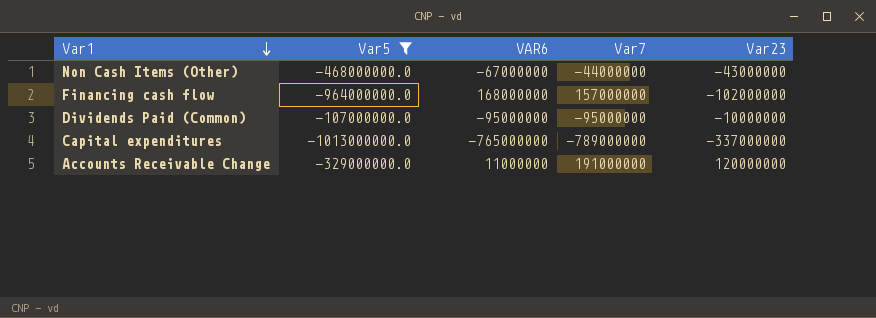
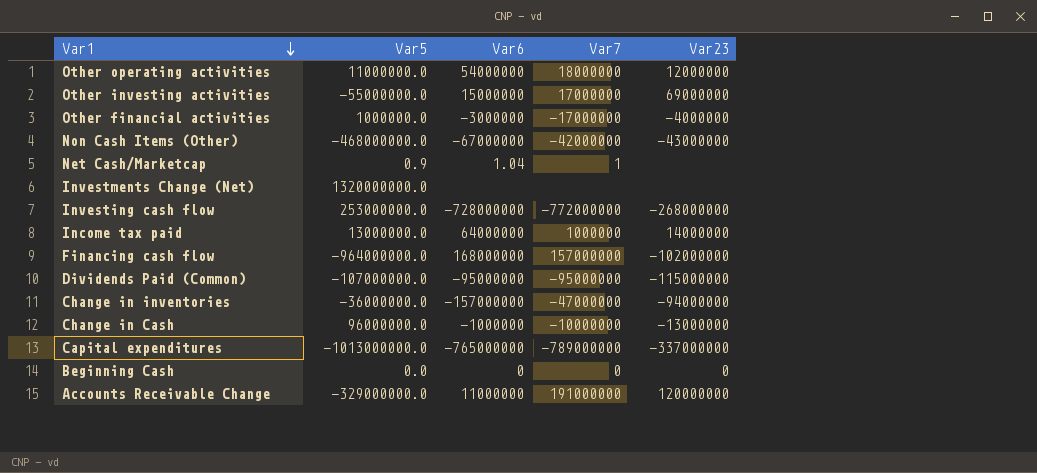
filter: Var5 <= -107000000.0 -> none
column name: VAR6 -> Var6
Non Cash Items (Other) | Var7: -44000000 -> -42000000
Dividends Paid (Common) | Var23: -10000000 -> -115000000

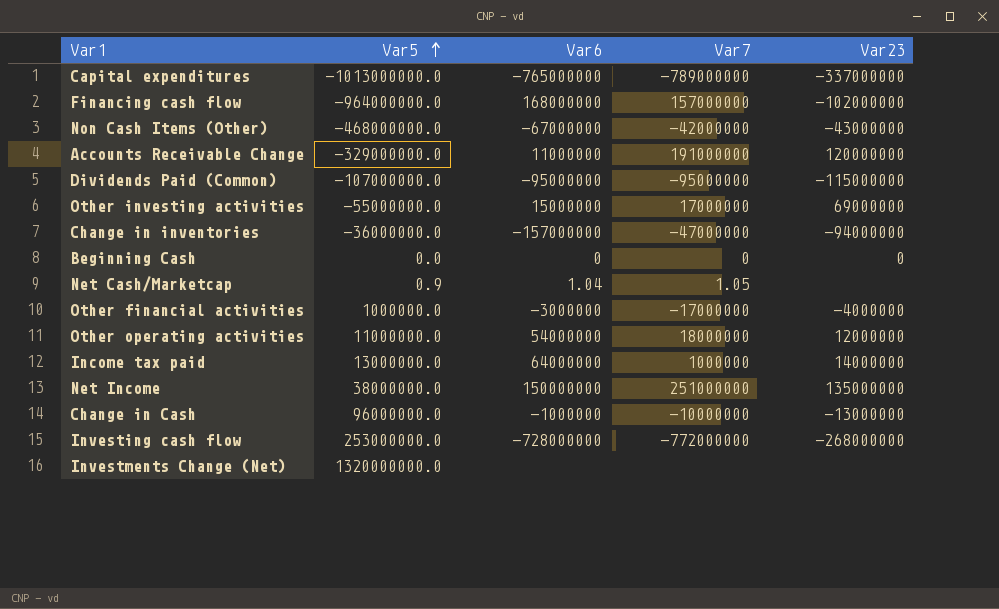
row order: Var1 descending -> Var5 ascending
Net Cash/Marketcap | Var7: 1 -> 1.05
row Net Income: none -> 38000000.0 | 150000000 | 251000000 | 135000000

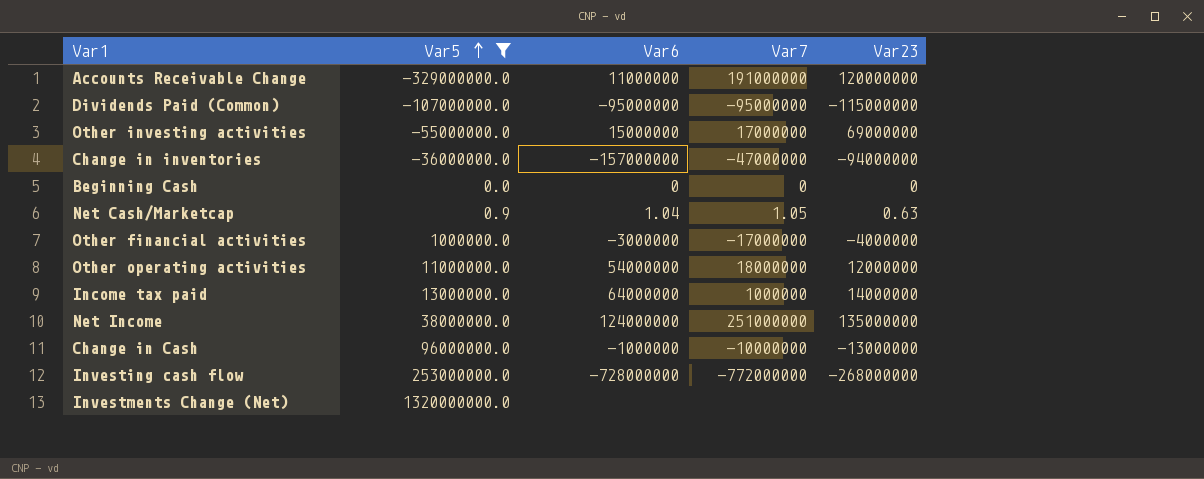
filter: none -> Var5 >= -329000000.0
Net Cash/Marketcap | Var23: none -> 0.63
Net Income | Var6: 150000000 -> 124000000

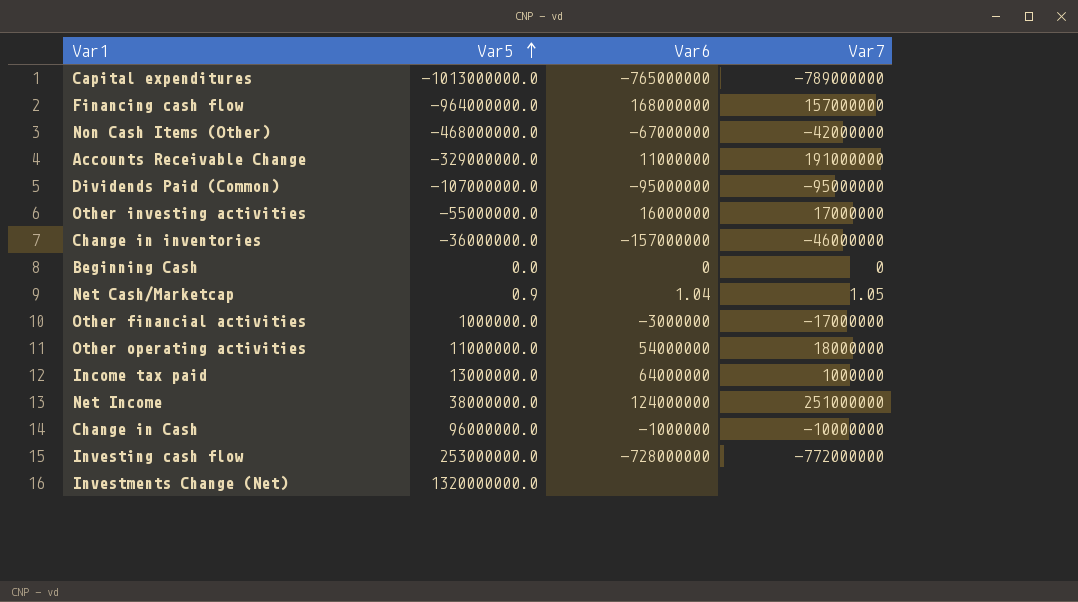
filter: Var5 >= -329000000.0 -> none
column Var23 | position: 5 -> none
Other investing activities | Var6: 15000000 -> 16000000
Change in inventories | Var7: -47000000 -> -46000000

